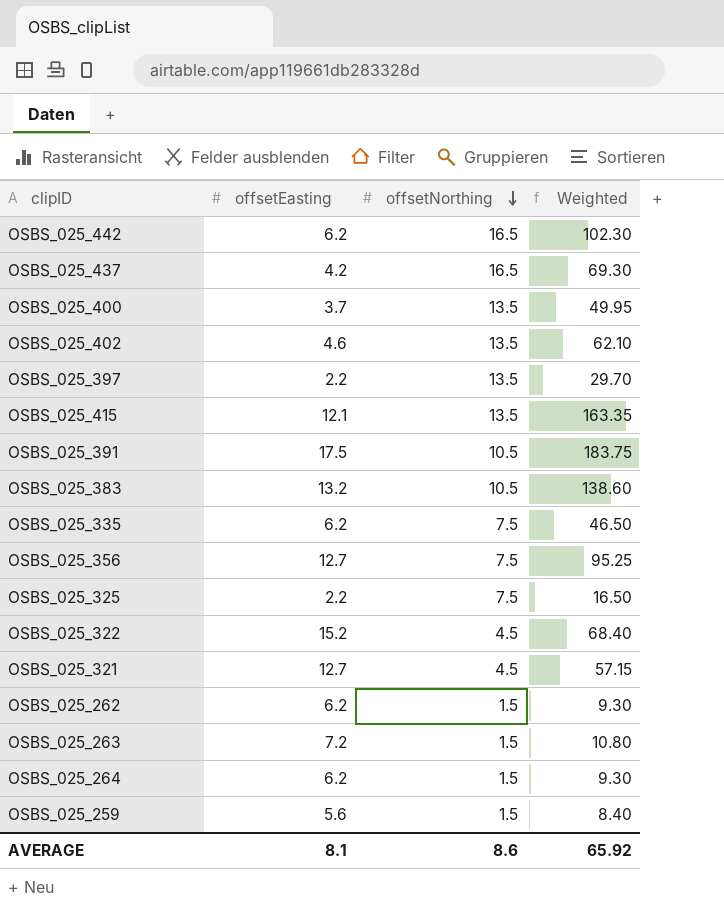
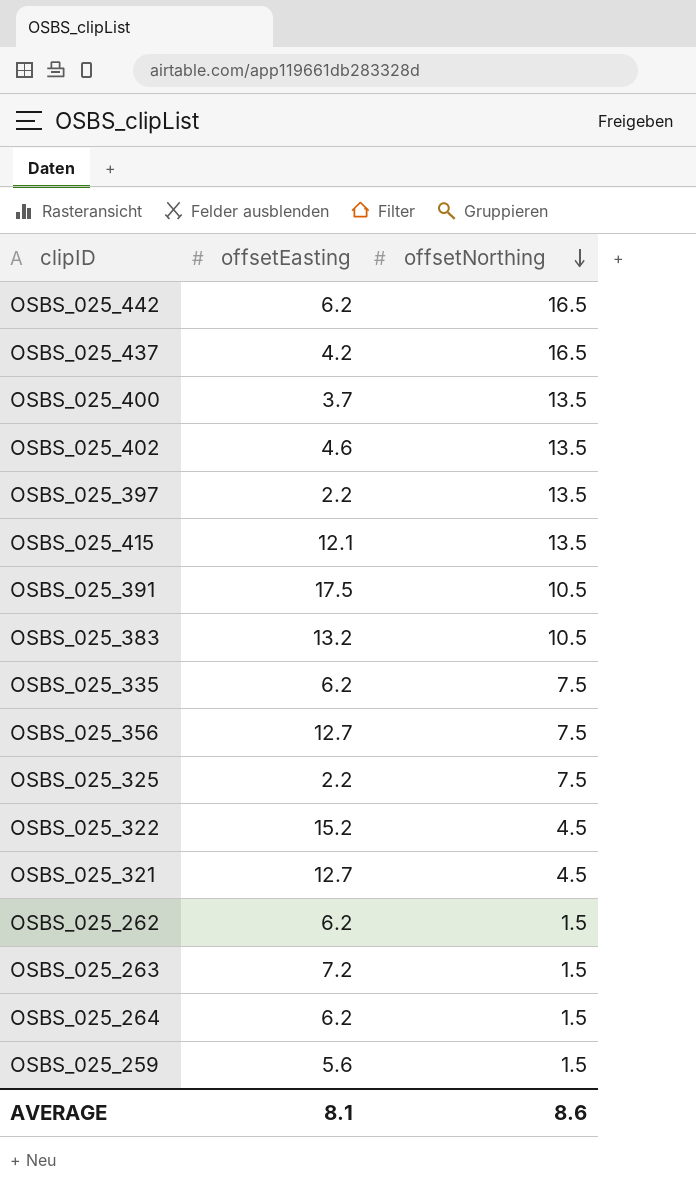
column Weighted | formula: [offsetEasting] * [offsetNorthing] -> none

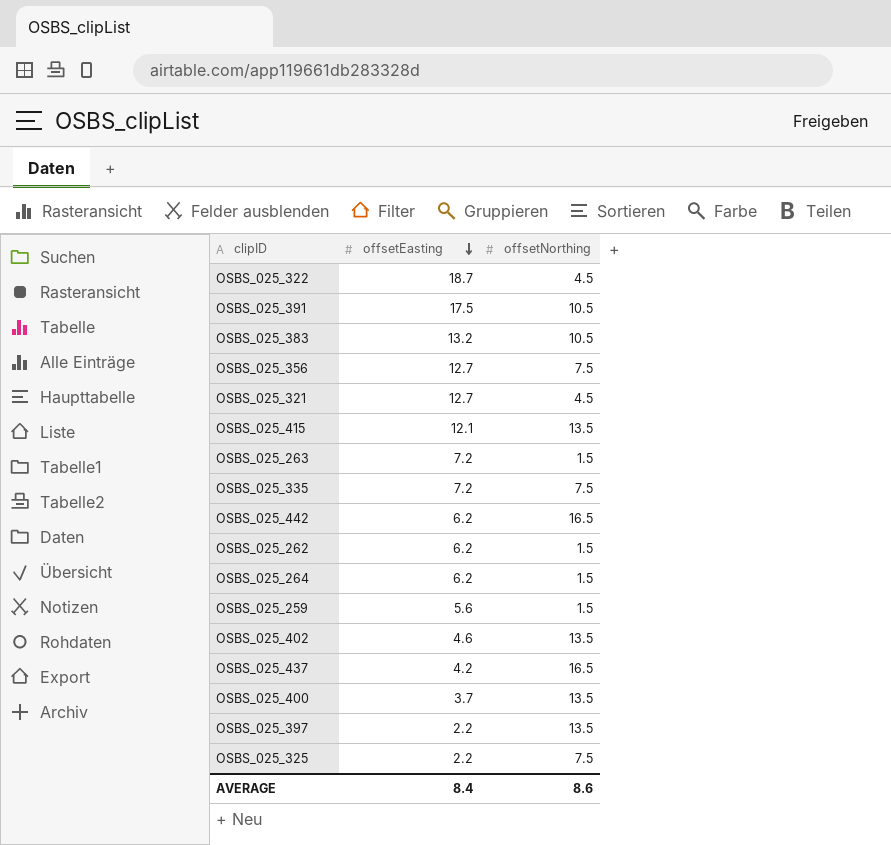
row order: offsetNorthing descending -> offsetEasting descending
OSBS_025_322 | offsetEasting: 15.2 -> 18.7
OSBS_025_335 | offsetEasting: 6.2 -> 7.2
AVERAGE | offsetEasting: 8.1 -> 8.4

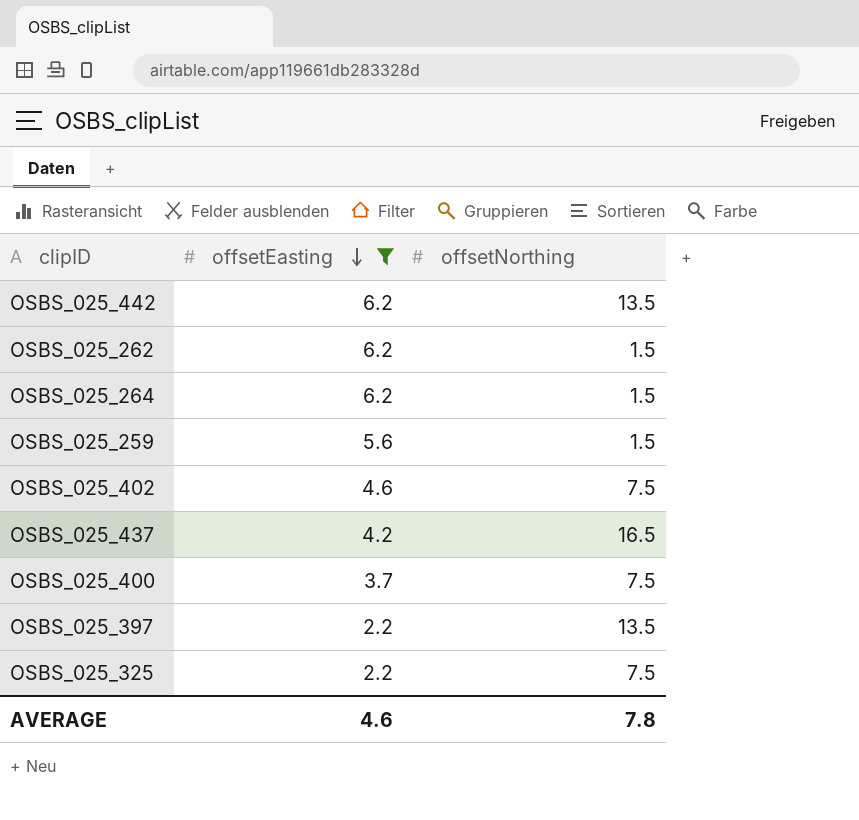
filter: none -> offsetEasting <= 6.2
OSBS_025_442 | offsetNorthing: 16.5 -> 13.5
OSBS_025_402 | offsetNorthing: 13.5 -> 7.5
OSBS_025_400 | offsetNorthing: 13.5 -> 7.5
AVERAGE | offsetEasting: 8.4 -> 4.6
AVERAGE | offsetNorthing: 8.6 -> 7.8

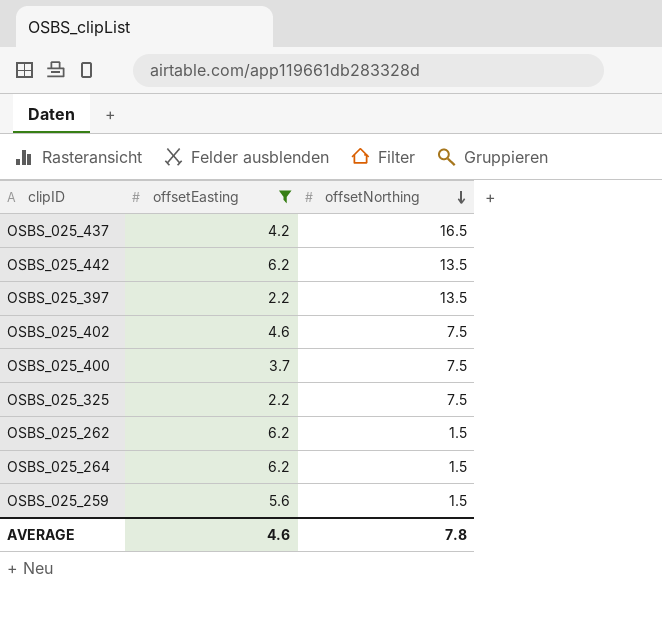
row order: offsetEasting descending -> offsetNorthing descending

